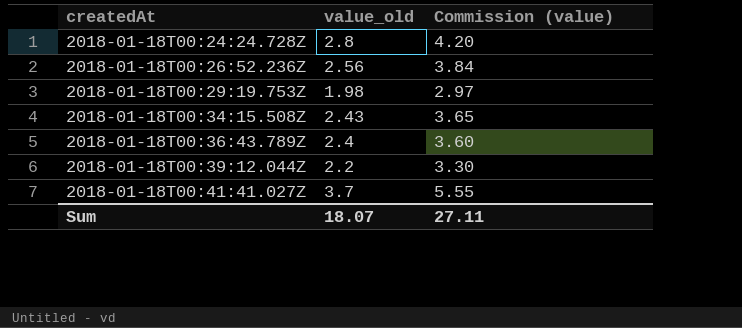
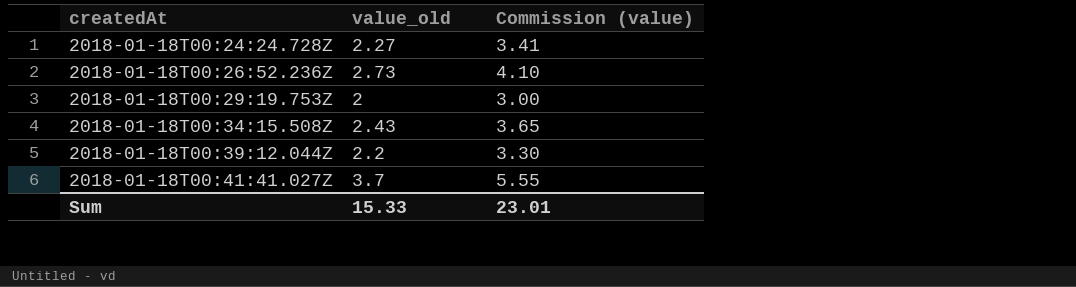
row 2018-01-18T00:36:43.789Z: 2.4 | 3.60 -> none
2018-01-18T00:24:24.728Z | value_old: 2.8 -> 2.27
2018-01-18T00:24:24.728Z | Commission (value): 4.20 -> 3.41
2018-01-18T00:26:52.236Z | value_old: 2.56 -> 2.73
2018-01-18T00:26:52.236Z | Commission (value): 3.84 -> 4.10
2018-01-18T00:29:19.753Z | value_old: 1.98 -> 2
2018-01-18T00:29:19.753Z | Commission (value): 2.97 -> 3.00
Sum | value_old: 18.07 -> 15.33
Sum | Commission (value): 27.11 -> 23.01

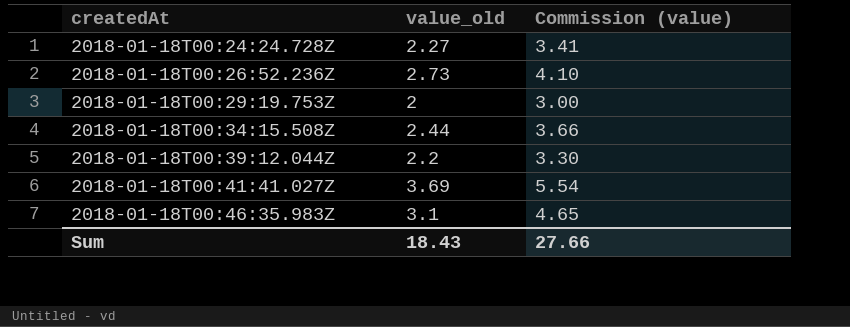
2018-01-18T00:34:15.508Z | value_old: 2.43 -> 2.44
2018-01-18T00:34:15.508Z | Commission (value): 3.65 -> 3.66
2018-01-18T00:41:41.027Z | value_old: 3.7 -> 3.69
2018-01-18T00:41:41.027Z | Commission (value): 5.55 -> 5.54
row 2018-01-18T00:46:35.983Z: none -> 3.1 | 4.65
Sum | value_old: 15.33 -> 18.43
Sum | Commission (value): 23.01 -> 27.66

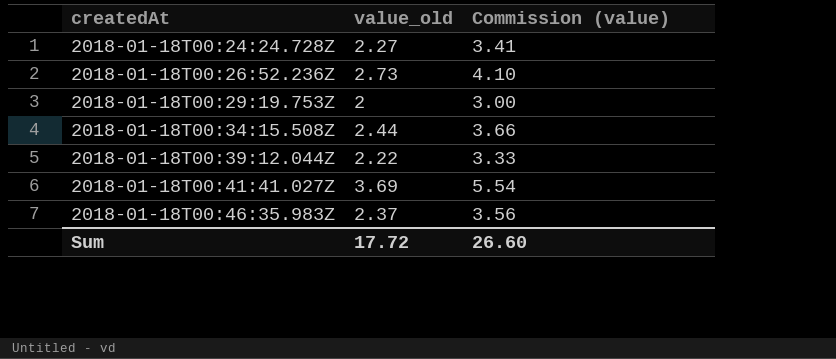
2018-01-18T00:39:12.044Z | value_old: 2.2 -> 2.22
2018-01-18T00:39:12.044Z | Commission (value): 3.30 -> 3.33
2018-01-18T00:46:35.983Z | value_old: 3.1 -> 2.37
2018-01-18T00:46:35.983Z | Commission (value): 4.65 -> 3.56
Sum | value_old: 18.43 -> 17.72
Sum | Commission (value): 27.66 -> 26.60

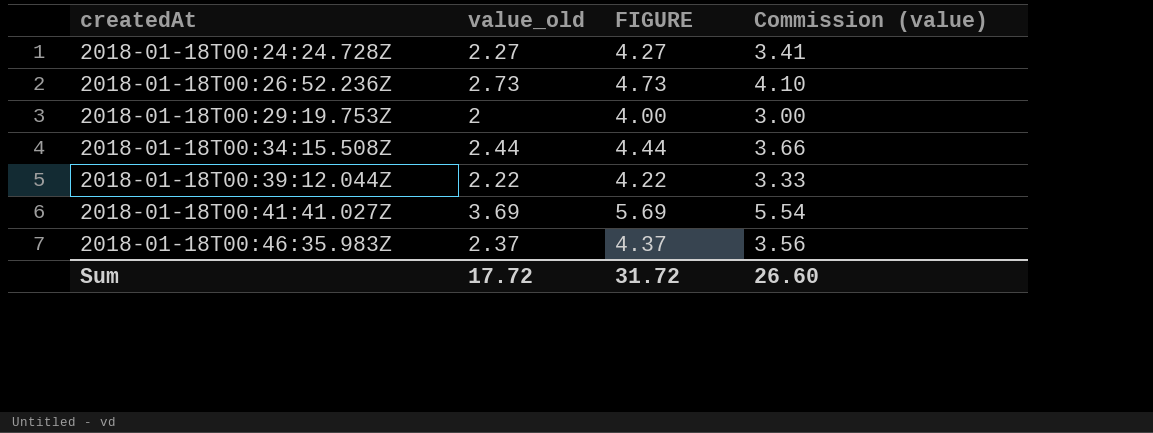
column FIGURE | formula: none -> [value_old] + 2

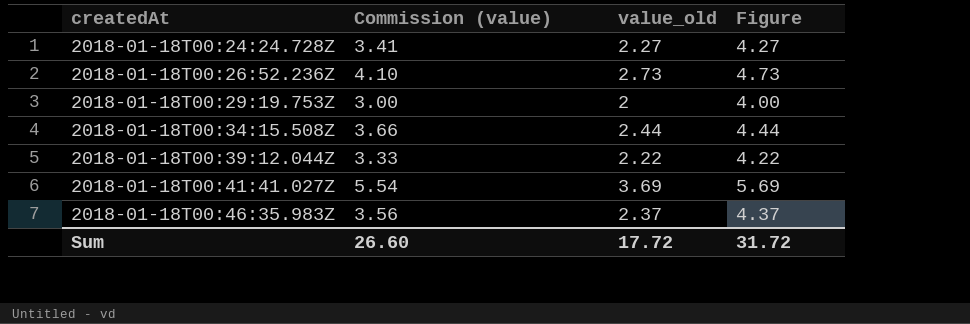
column Commission (value) | position: 4 -> 2
column name: FIGURE -> Figure

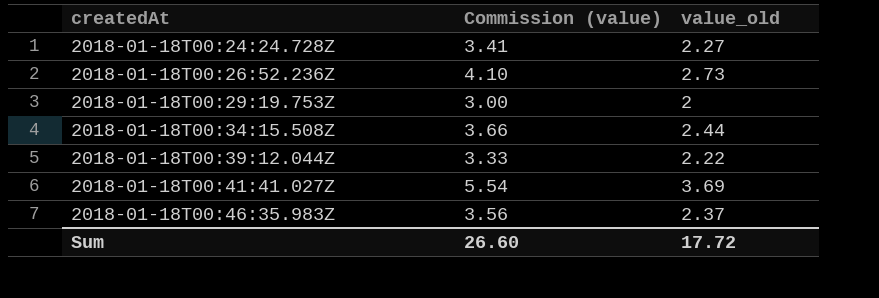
column Figure | formula: [value_old] + 2 -> none

